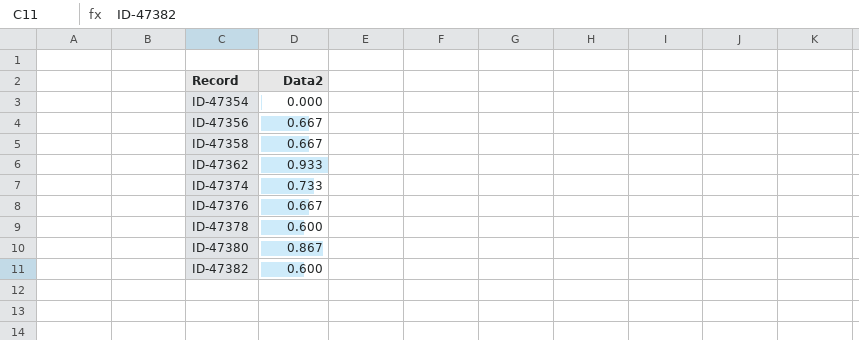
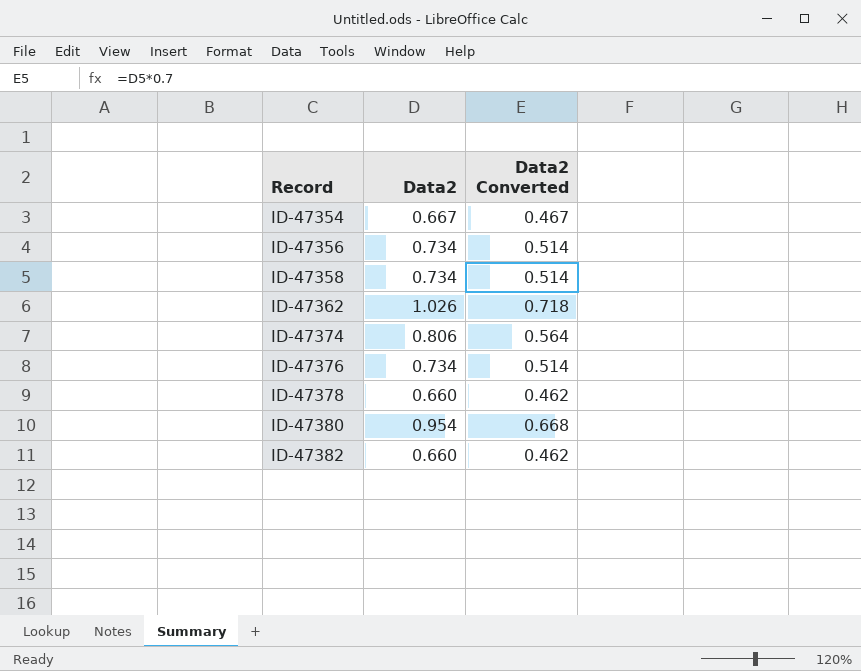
column Data2 Converted | formula: none -> [Data2] * 0.7
ID-47354 | Data2: 0.000 -> 0.667
ID-47356 | Data2: 0.667 -> 0.734
ID-47358 | Data2: 0.667 -> 0.734
ID-47362 | Data2: 0.933 -> 1.026
ID-47374 | Data2: 0.733 -> 0.806
ID-47376 | Data2: 0.667 -> 0.734
ID-47378 | Data2: 0.600 -> 0.660
ID-47380 | Data2: 0.867 -> 0.954
ID-47382 | Data2: 0.600 -> 0.660

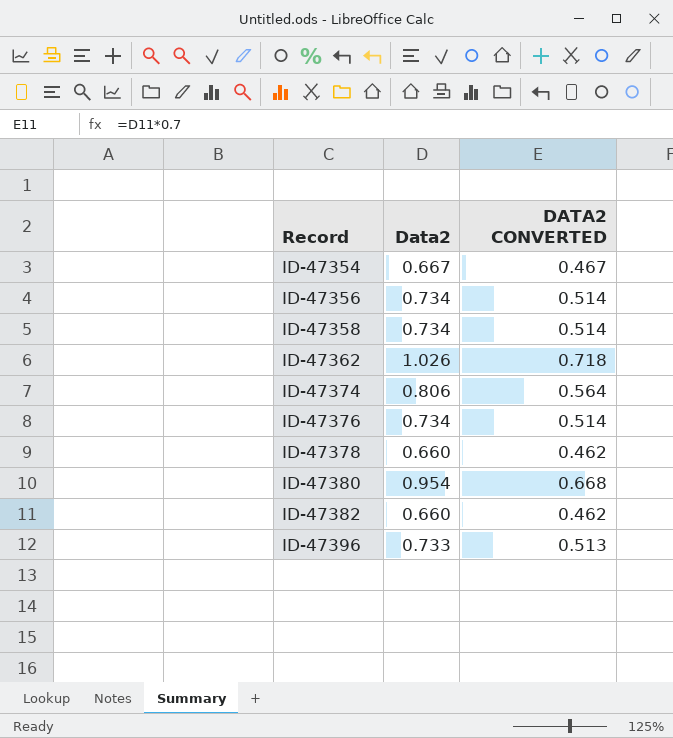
column name: Data2 Converted -> DATA2 CONVERTED
row ID-47396: none -> 0.733 | 0.513

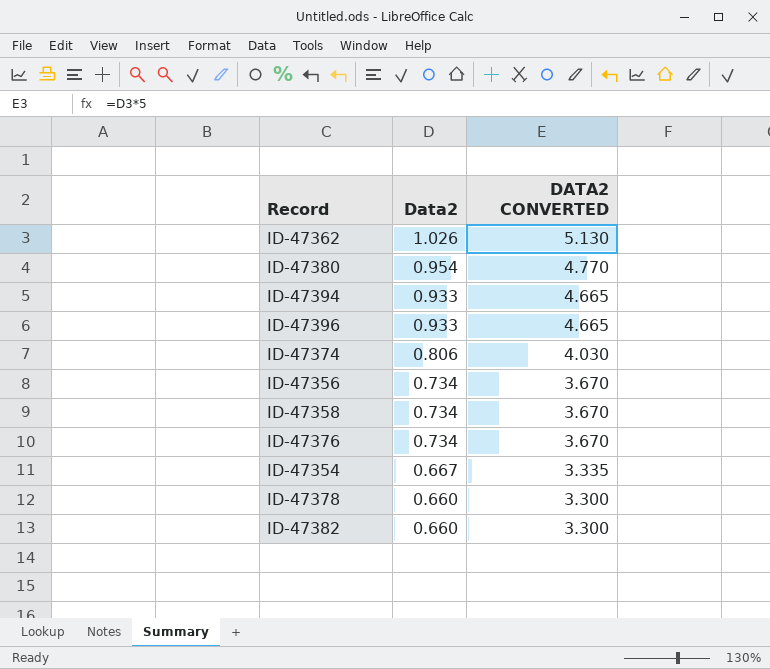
row order: Record ascending -> Data2 descending
column DATA2 CONVERTED | formula: [Data2] * 0.7 -> [Data2] * 5
row ID-47394: none -> 0.933 | 4.665
ID-47396 | Data2: 0.733 -> 0.933

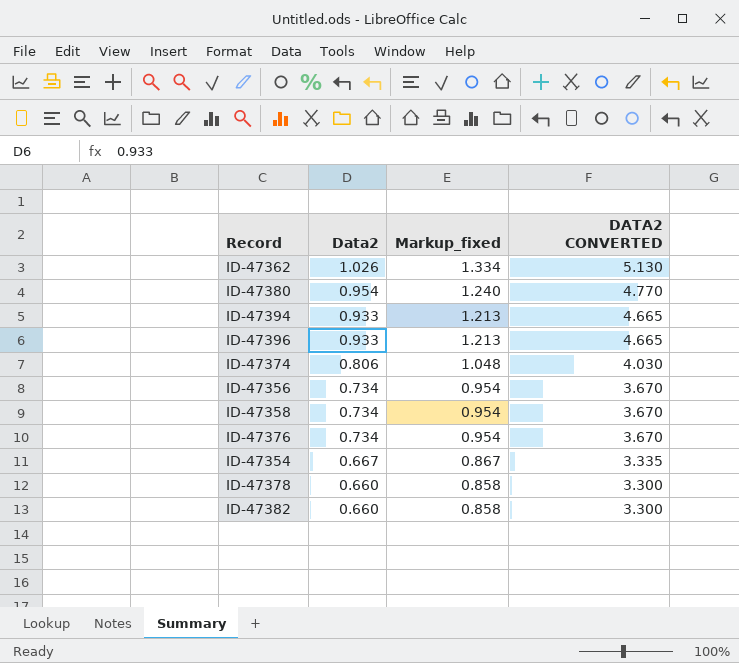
column Markup_fixed | formula: none -> [Data2] * 1.3

